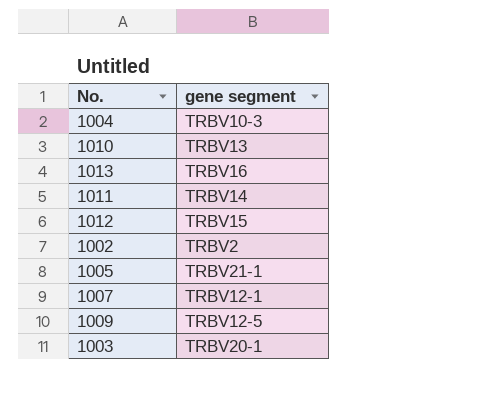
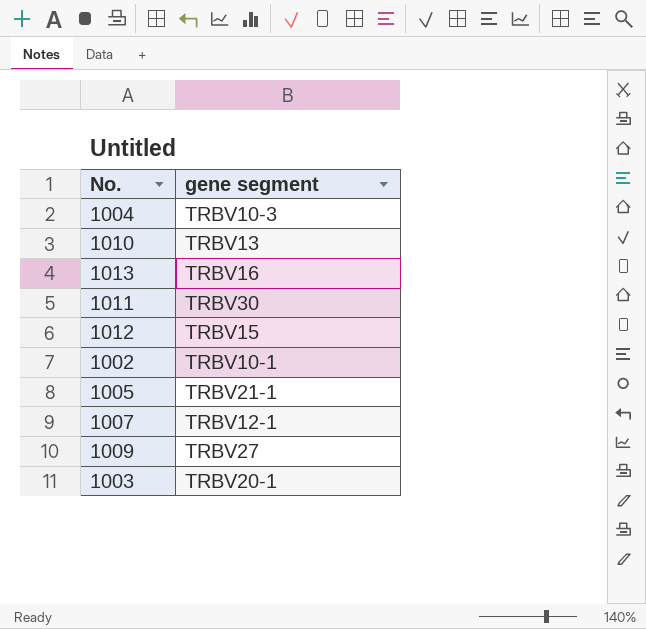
1011 | gene segment: TRBV14 -> TRBV30
1002 | gene segment: TRBV2 -> TRBV10-1
1009 | gene segment: TRBV12-5 -> TRBV27

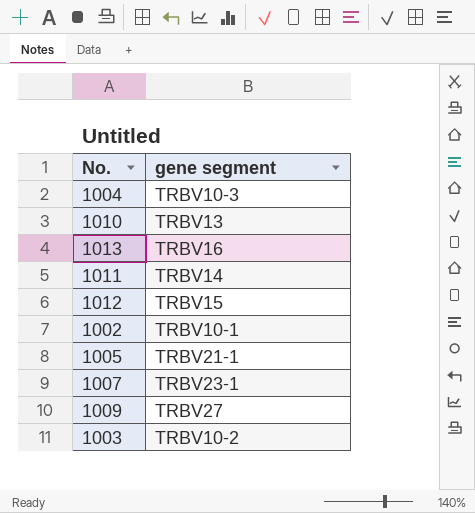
1011 | gene segment: TRBV30 -> TRBV14
1007 | gene segment: TRBV12-1 -> TRBV23-1
1003 | gene segment: TRBV20-1 -> TRBV10-2

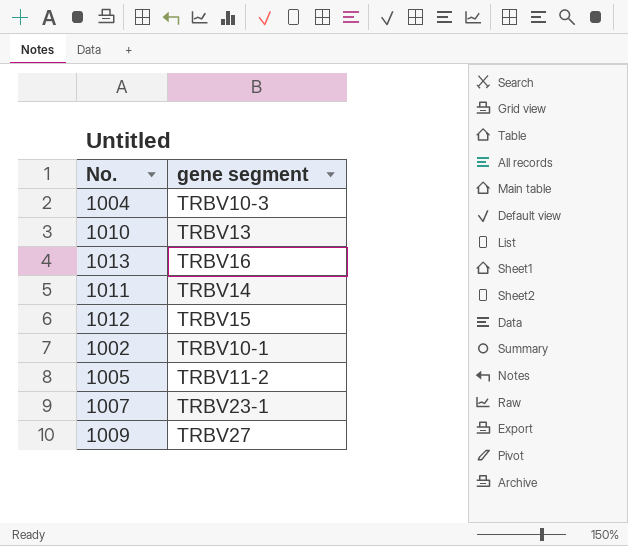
row 1003: TRBV10-2 -> none
1005 | gene segment: TRBV21-1 -> TRBV11-2

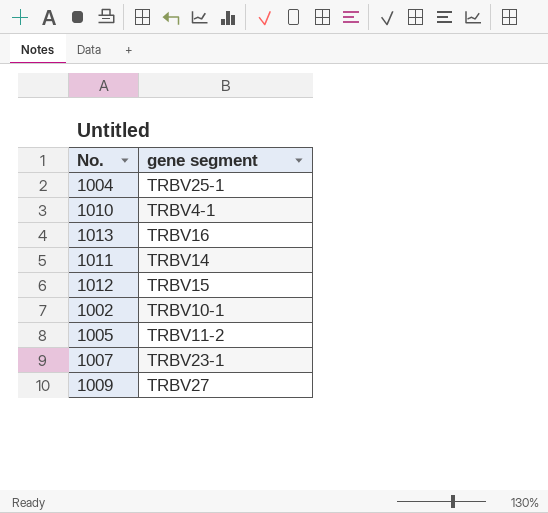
1004 | gene segment: TRBV10-3 -> TRBV25-1
1010 | gene segment: TRBV13 -> TRBV4-1

